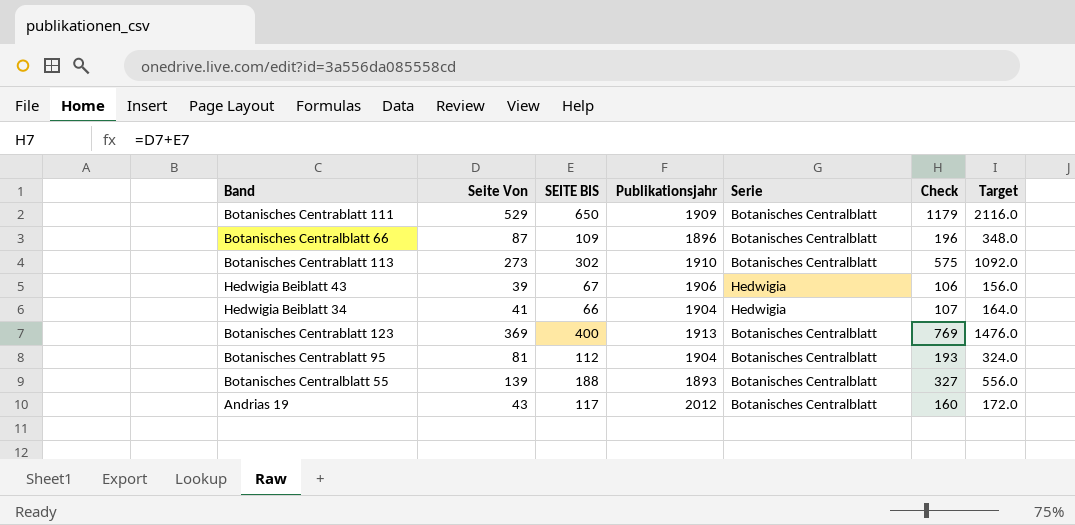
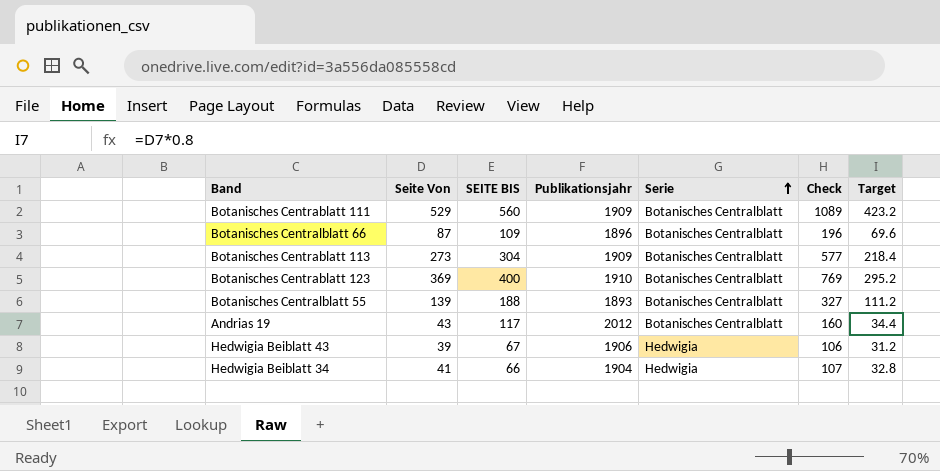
row order: none -> Serie ascending
column Target | formula: [Seite Von] * 4 -> [Seite Von] * 0.8
row Botanisches Centrablatt 95: 81 | 112 | 1904 | Botanisches Centralblatt | 193 | 324.0 -> none
Botanisches Centrablatt 111 | SEITE BIS: 650 -> 560
Botanisches Centrablatt 111 | Check: 1179 -> 1089
Botanisches Centrablatt 113 | SEITE BIS: 302 -> 304
Botanisches Centrablatt 113 | Publikationsjahr: 1910 -> 1909
Botanisches Centrablatt 113 | Check: 575 -> 577
Botanisches Centrablatt 123 | Publikationsjahr: 1913 -> 1910

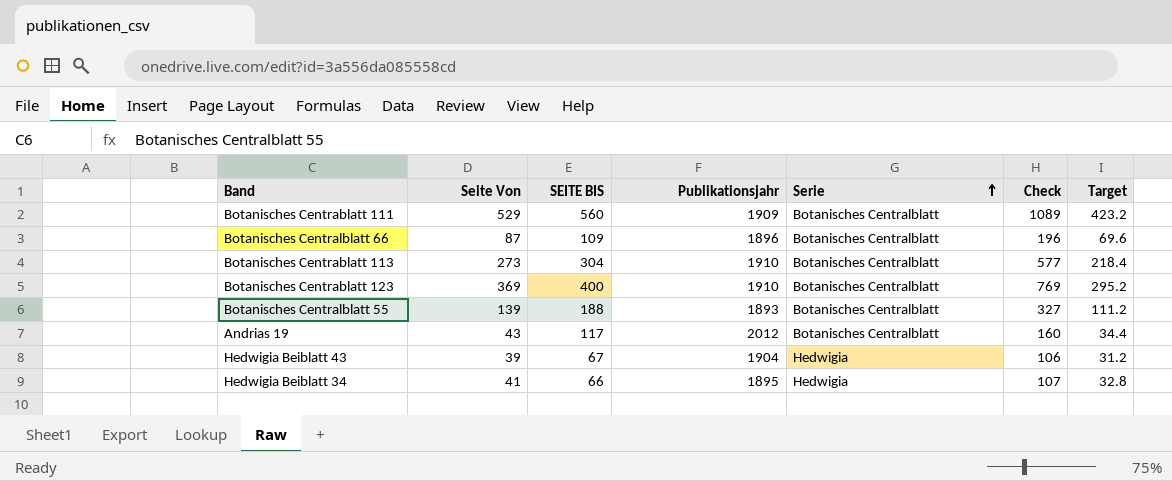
Botanisches Centrablatt 113 | Publikationsjahr: 1909 -> 1910
Hedwigia Beiblatt 43 | Publikationsjahr: 1906 -> 1904
Hedwigia Beiblatt 34 | Publikationsjahr: 1904 -> 1895

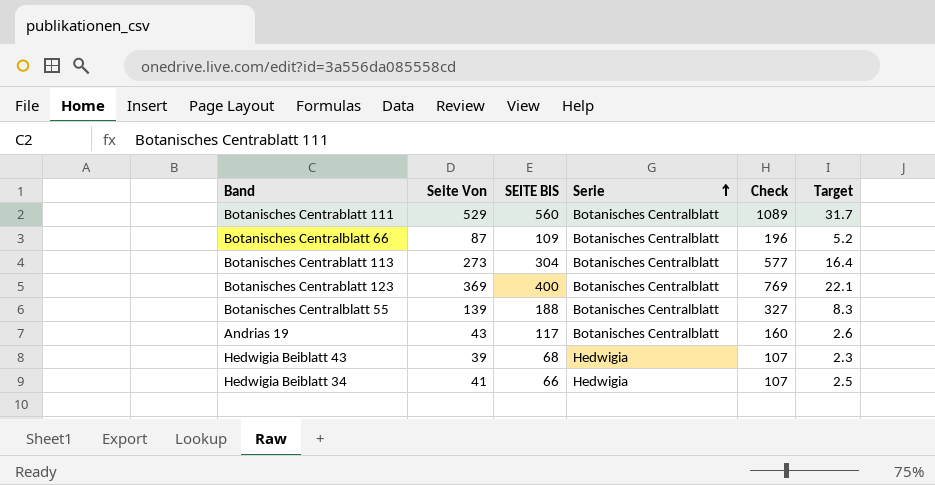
column Publikationsjahr | position: 4 -> none
column Target | formula: [Seite Von] * 0.8 -> [Seite Von] * 0.06
Hedwigia Beiblatt 43 | SEITE BIS: 67 -> 68
Hedwigia Beiblatt 43 | Check: 106 -> 107

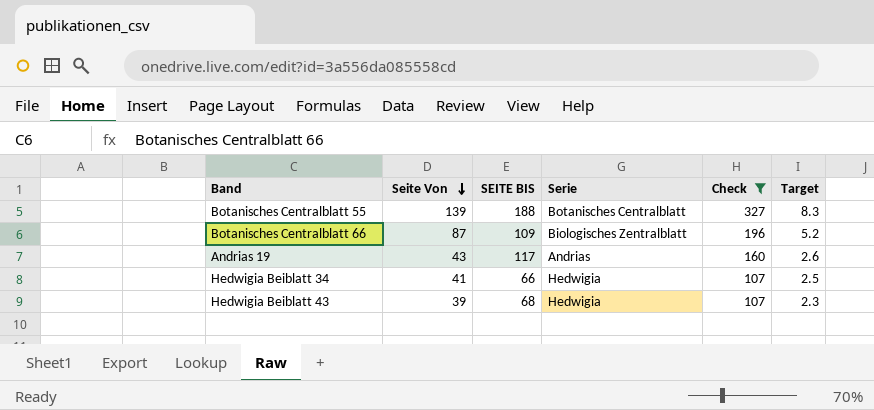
filter: none -> Check <= 327
row order: Serie ascending -> Seite Von descending
Botanisches Centralblatt 66 | Serie: Botanisches Centralblatt -> Biologisches Zentralblatt
Andrias 19 | Serie: Botanisches Centralblatt -> Andrias

